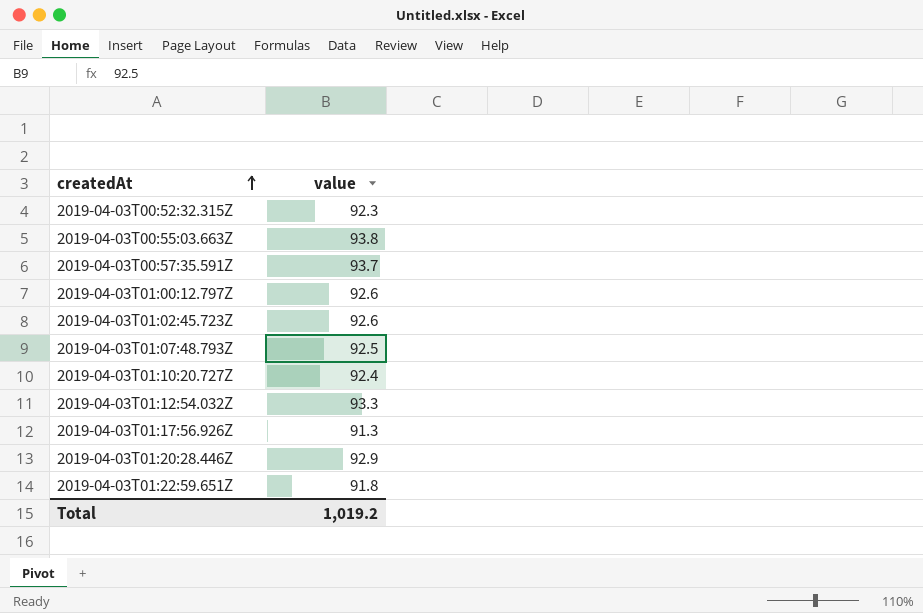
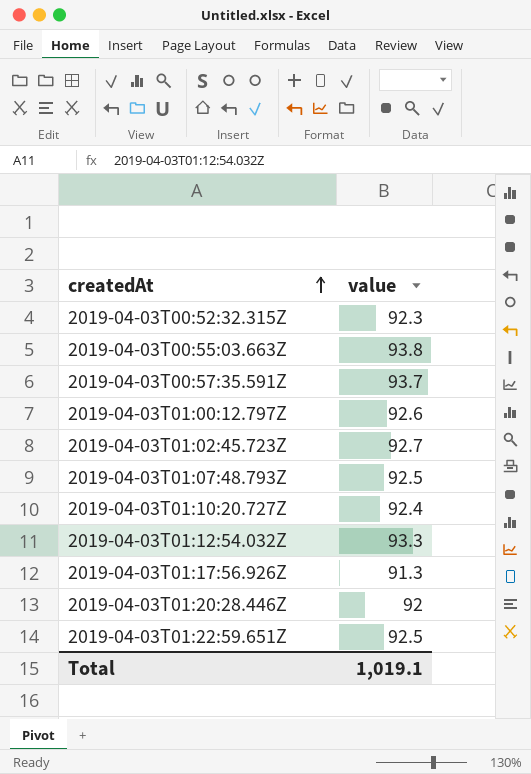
2019-04-03T01:02:45.723Z | value: 92.6 -> 92.7
2019-04-03T01:20:28.446Z | value: 92.9 -> 92
2019-04-03T01:22:59.651Z | value: 91.8 -> 92.5
Total | value: 1,019.2 -> 1,019.1

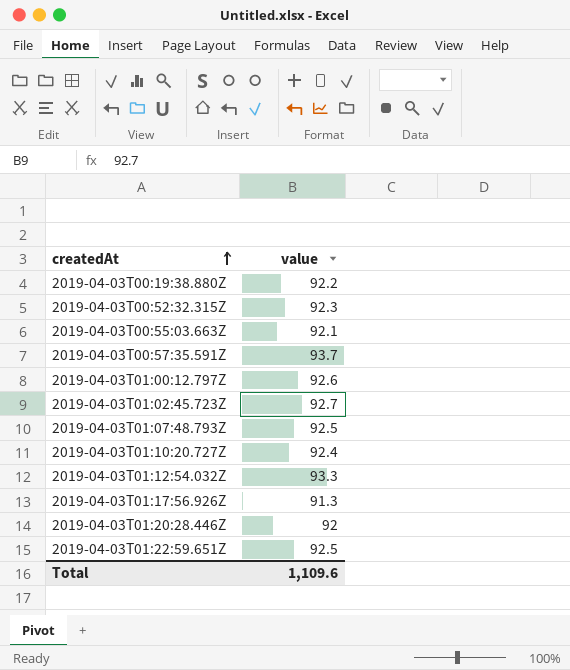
row 2019-04-03T00:19:38.880Z: none -> 92.2
2019-04-03T00:55:03.663Z | value: 93.8 -> 92.1
Total | value: 1,019.1 -> 1,109.6

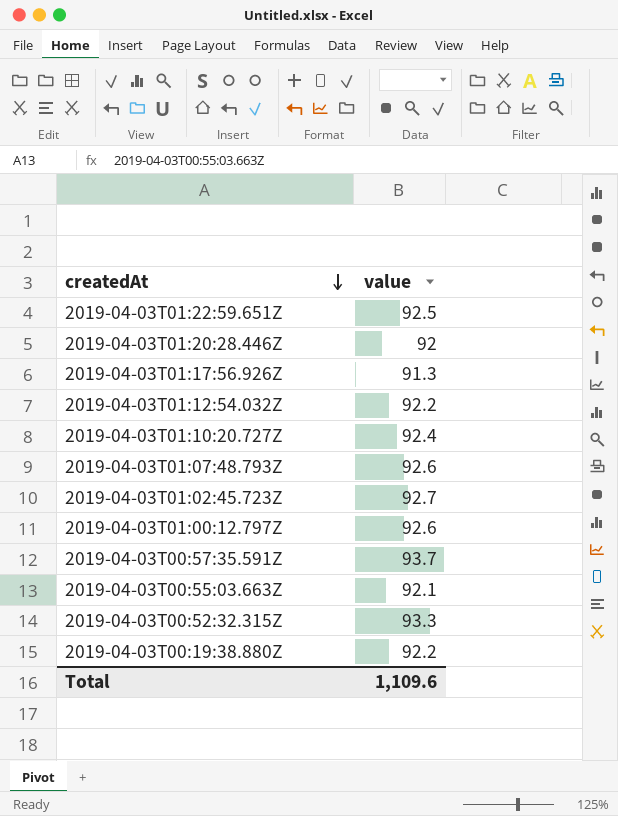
row order: createdAt ascending -> createdAt descending
2019-04-03T01:12:54.032Z | value: 93.3 -> 92.2
2019-04-03T01:07:48.793Z | value: 92.5 -> 92.6
2019-04-03T00:52:32.315Z | value: 92.3 -> 93.3

